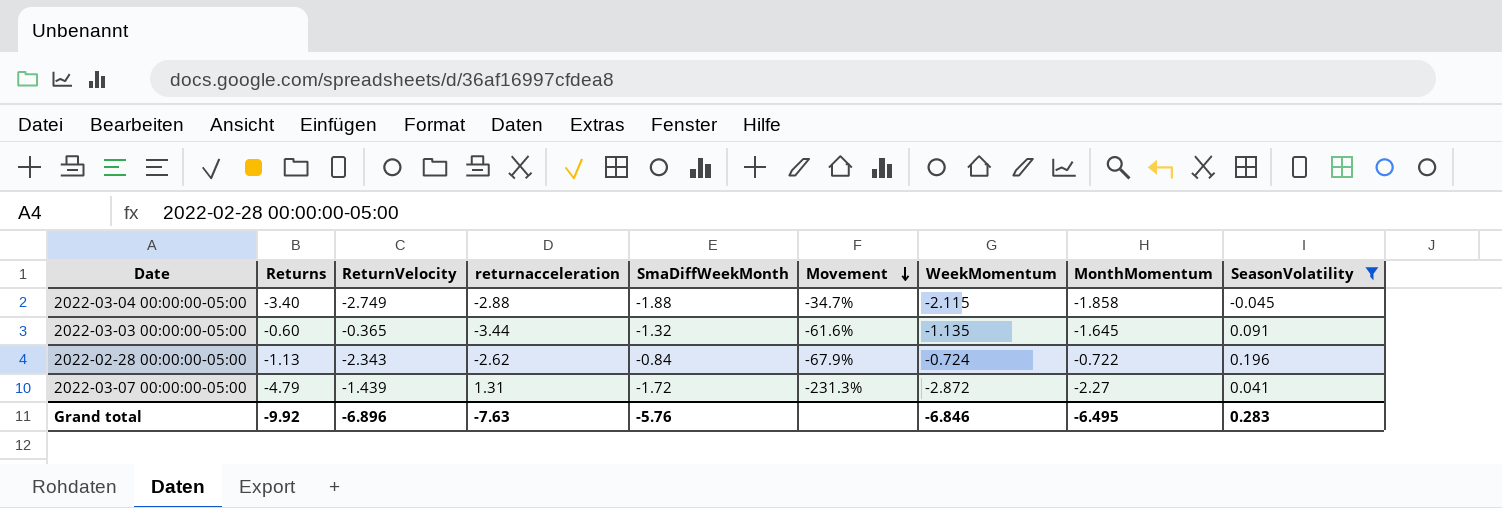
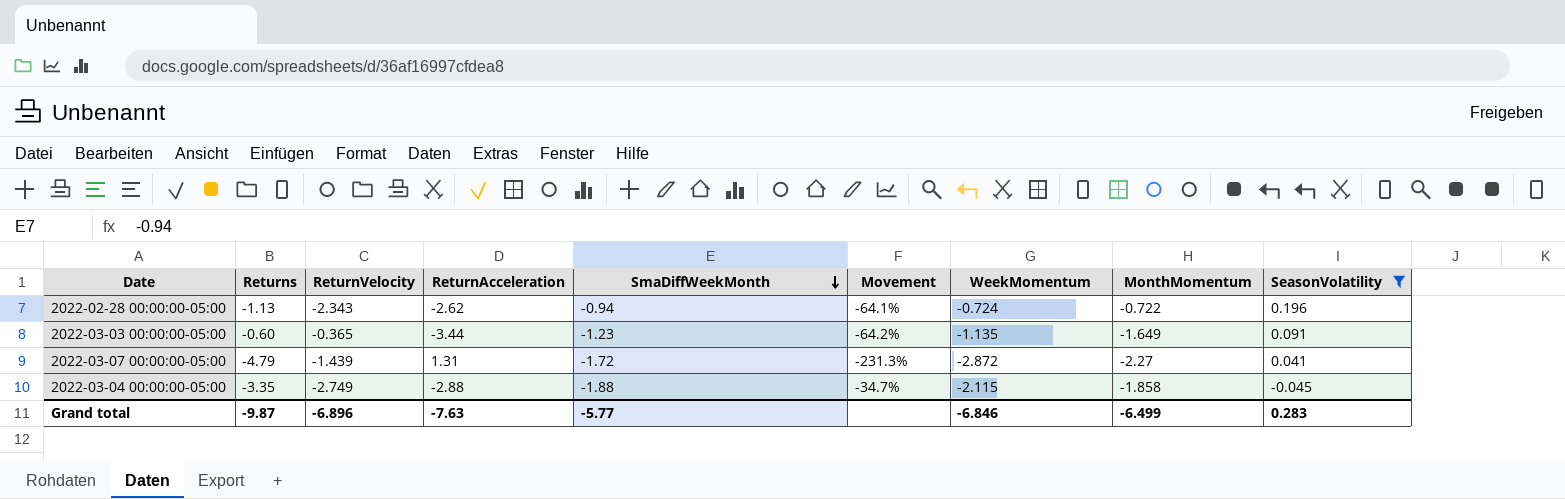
row order: Movement descending -> SmaDiffWeekMonth descending
column name: returnacceleration -> ReturnAcceleration
2022-02-28 00:00:00-05:00 | SmaDiffWeekMonth: -0.84 -> -0.94
2022-02-28 00:00:00-05:00 | Movement: -67.9% -> -64.1%
2022-03-03 00:00:00-05:00 | SmaDiffWeekMonth: -1.32 -> -1.23
2022-03-03 00:00:00-05:00 | Movement: -61.6% -> -64.2%
2022-03-03 00:00:00-05:00 | MonthMomentum: -1.645 -> -1.649
2022-03-04 00:00:00-05:00 | Returns: -3.40 -> -3.35
Grand total | Returns: -9.92 -> -9.87
Grand total | SmaDiffWeekMonth: -5.76 -> -5.77
Grand total | MonthMomentum: -6.495 -> -6.499

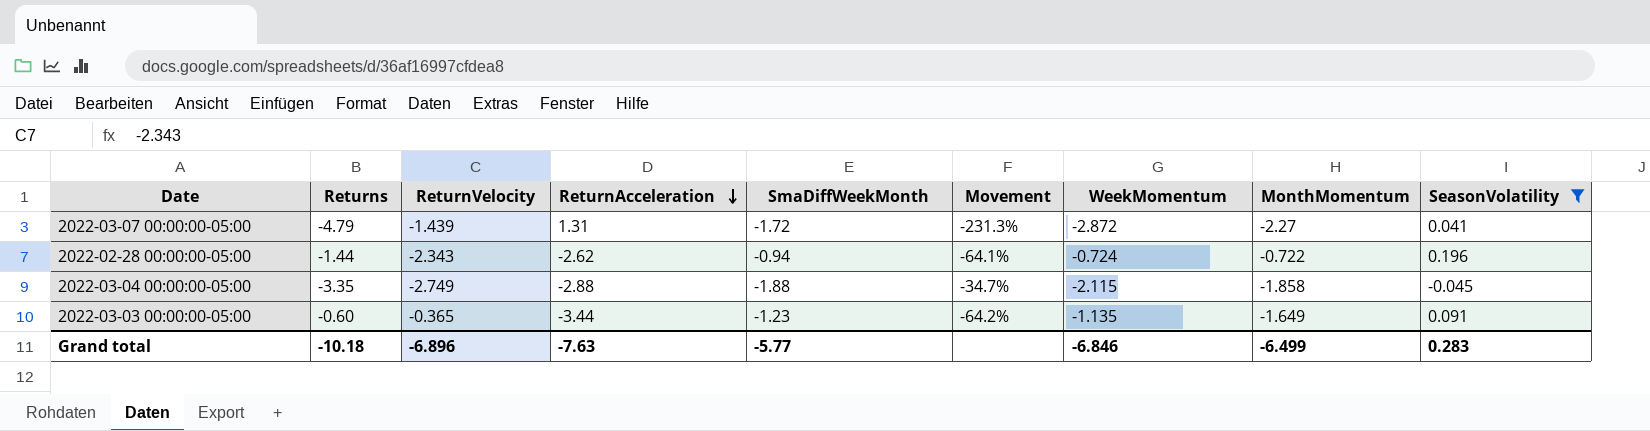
row order: SmaDiffWeekMonth descending -> ReturnAcceleration descending
2022-02-28 00:00:00-05:00 | Returns: -1.13 -> -1.44
Grand total | Returns: -9.87 -> -10.18

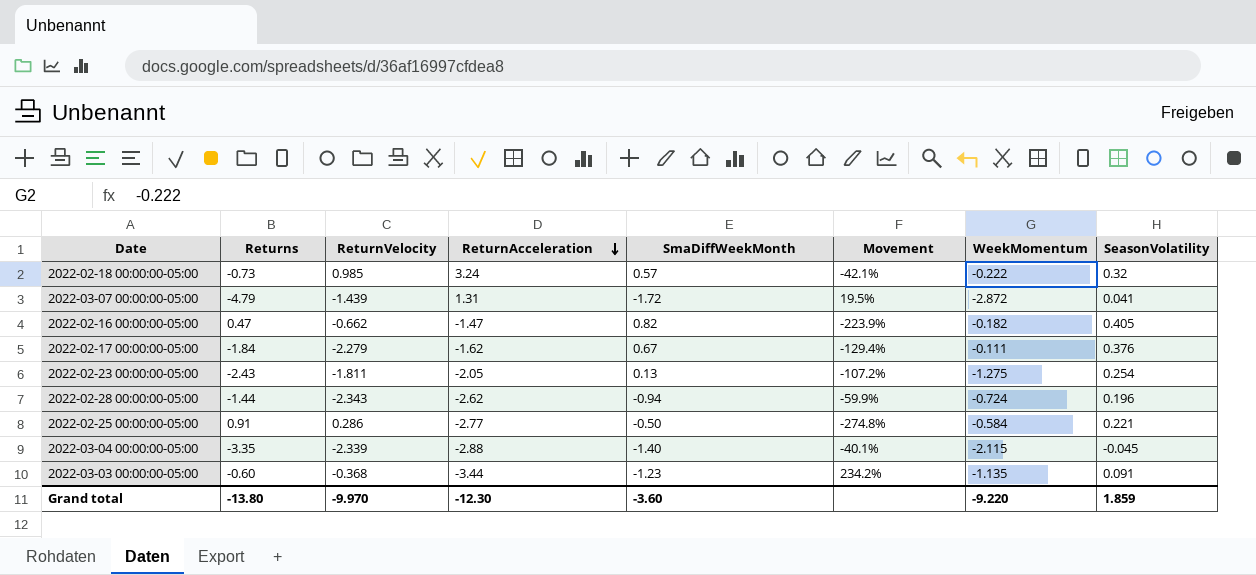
filter: SeasonVolatility <= 0.196 -> none
column MonthMomentum | position: 8 -> none
column Movement | formula: ([SmaDiffWeekMonth] - [ReturnAcceleration]) / [ReturnAcceleration] -> ([SmaDiffWeekMonth] - [ReturnVelocity]) / [ReturnVelocity]
2022-03-04 00:00:00-05:00 | ReturnVelocity: -2.749 -> -2.339
2022-03-04 00:00:00-05:00 | SmaDiffWeekMonth: -1.88 -> -1.40
2022-03-03 00:00:00-05:00 | ReturnVelocity: -0.365 -> -0.368
Grand total | Returns: -10.18 -> -13.80
Grand total | ReturnVelocity: -6.896 -> -9.970
Grand total | ReturnAcceleration: -7.63 -> -12.30
Grand total | SmaDiffWeekMonth: -5.77 -> -3.60
Grand total | WeekMomentum: -6.846 -> -9.220
Grand total | SeasonVolatility: 0.283 -> 1.859

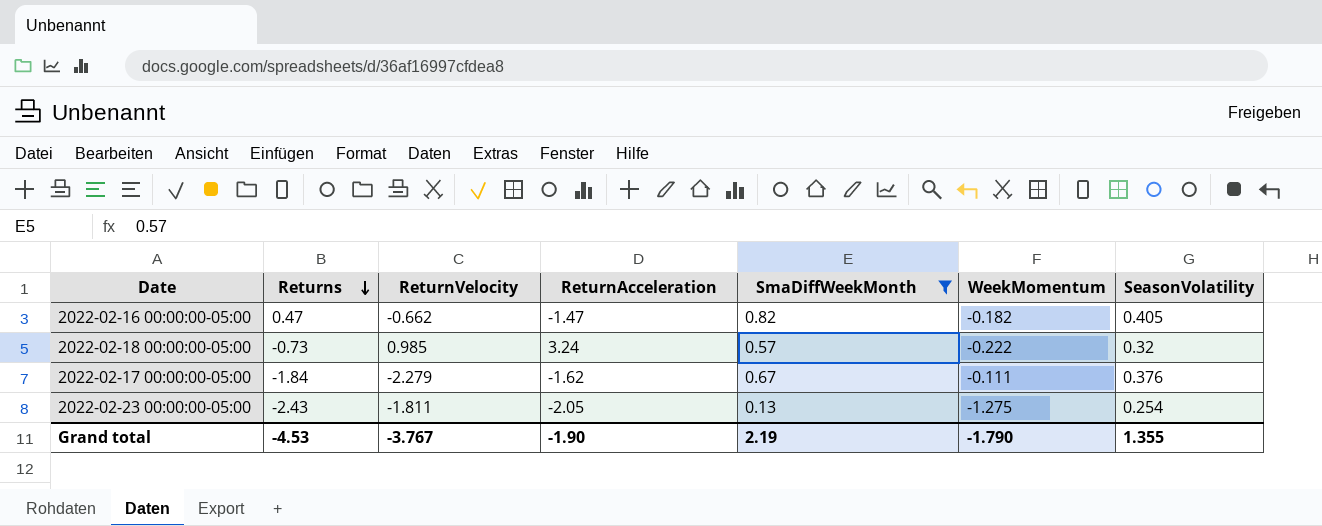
filter: none -> SmaDiffWeekMonth >= 0.13
row order: ReturnAcceleration descending -> Returns descending
column Movement | formula: ([SmaDiffWeekMonth] - [ReturnVelocity]) / [ReturnVelocity] -> none
Grand total | Returns: -13.80 -> -4.53
Grand total | ReturnVelocity: -9.970 -> -3.767
Grand total | ReturnAcceleration: -12.30 -> -1.90
Grand total | SmaDiffWeekMonth: -3.60 -> 2.19
Grand total | WeekMomentum: -9.220 -> -1.790
Grand total | SeasonVolatility: 1.859 -> 1.355

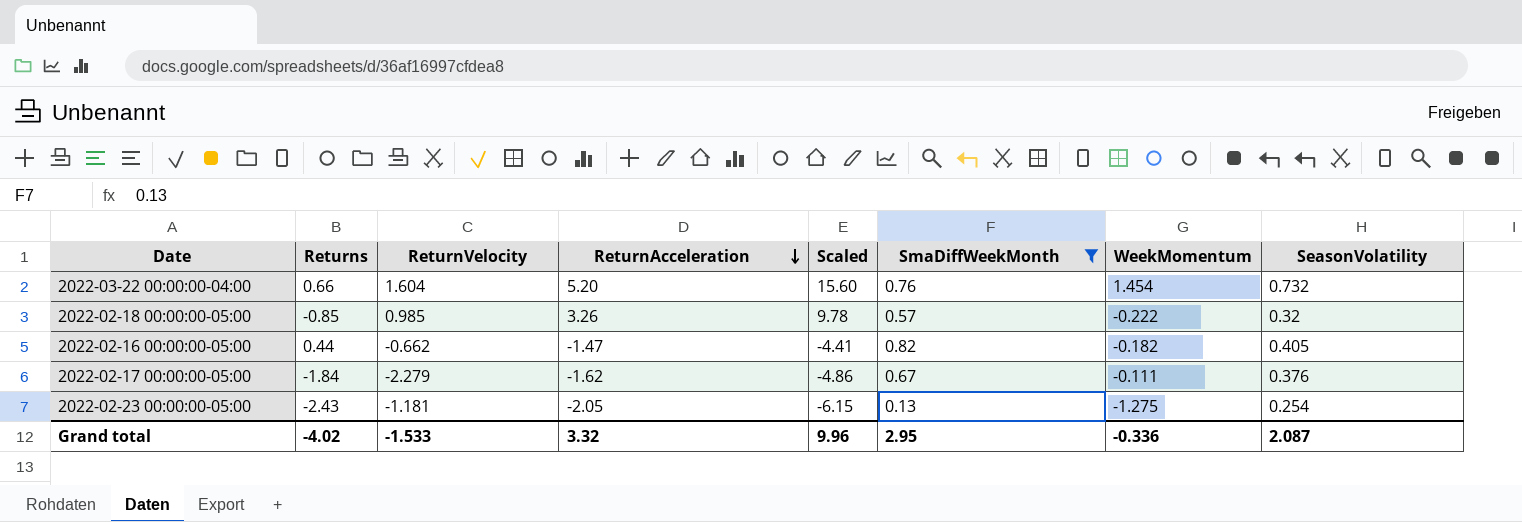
row order: Returns descending -> ReturnAcceleration descending
column Scaled | formula: none -> [ReturnAcceleration] * 3
row 2022-03-22 00:00:00-04:00: none -> 0.66 | 1.604 | 5.20 | 15.60 | 0.76 | 1.454 | 0.732
2022-02-18 00:00:00-05:00 | Returns: -0.73 -> -0.85
2022-02-18 00:00:00-05:00 | ReturnAcceleration: 3.24 -> 3.26
2022-02-16 00:00:00-05:00 | Returns: 0.47 -> 0.44
2022-02-23 00:00:00-05:00 | ReturnVelocity: -1.811 -> -1.181
Grand total | Returns: -4.53 -> -4.02
Grand total | ReturnVelocity: -3.767 -> -1.533
Grand total | ReturnAcceleration: -1.90 -> 3.32
Grand total | SmaDiffWeekMonth: 2.19 -> 2.95
Grand total | WeekMomentum: -1.790 -> -0.336
Grand total | SeasonVolatility: 1.355 -> 2.087

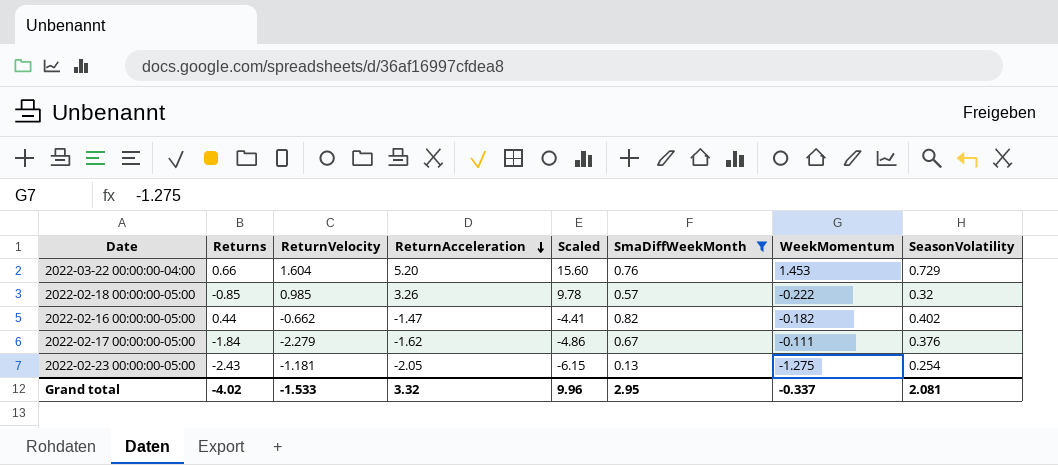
2022-03-22 00:00:00-04:00 | WeekMomentum: 1.454 -> 1.453
2022-03-22 00:00:00-04:00 | SeasonVolatility: 0.732 -> 0.729
2022-02-16 00:00:00-05:00 | SeasonVolatility: 0.405 -> 0.402
Grand total | WeekMomentum: -0.336 -> -0.337
Grand total | SeasonVolatility: 2.087 -> 2.081

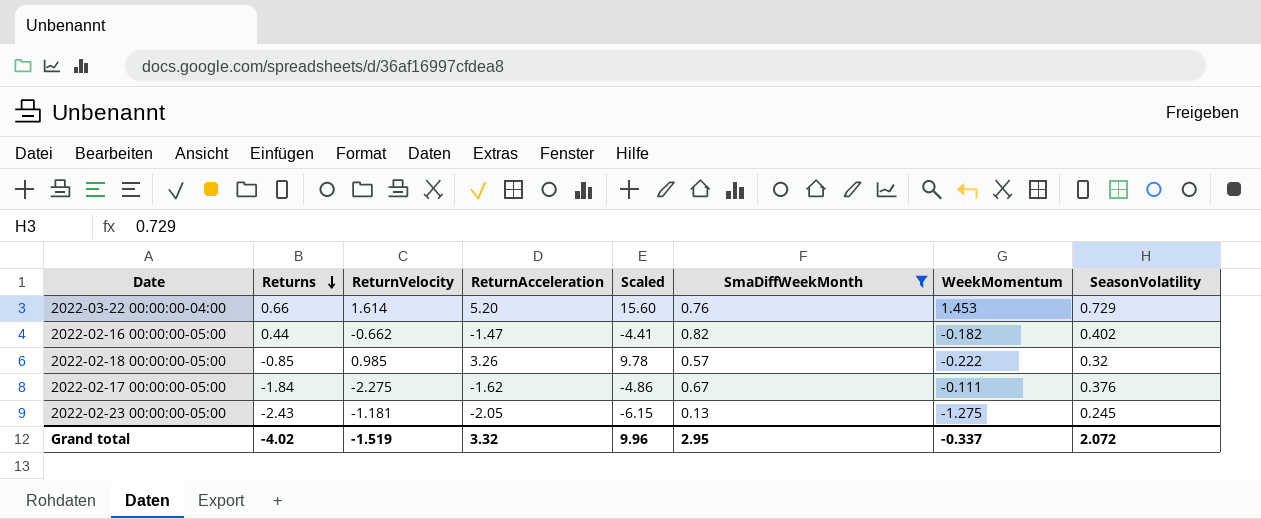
row order: ReturnAcceleration descending -> Returns descending
2022-03-22 00:00:00-04:00 | ReturnVelocity: 1.604 -> 1.614
2022-02-17 00:00:00-05:00 | ReturnVelocity: -2.279 -> -2.275
2022-02-23 00:00:00-05:00 | SeasonVolatility: 0.254 -> 0.245
Grand total | ReturnVelocity: -1.533 -> -1.519
Grand total | SeasonVolatility: 2.081 -> 2.072

